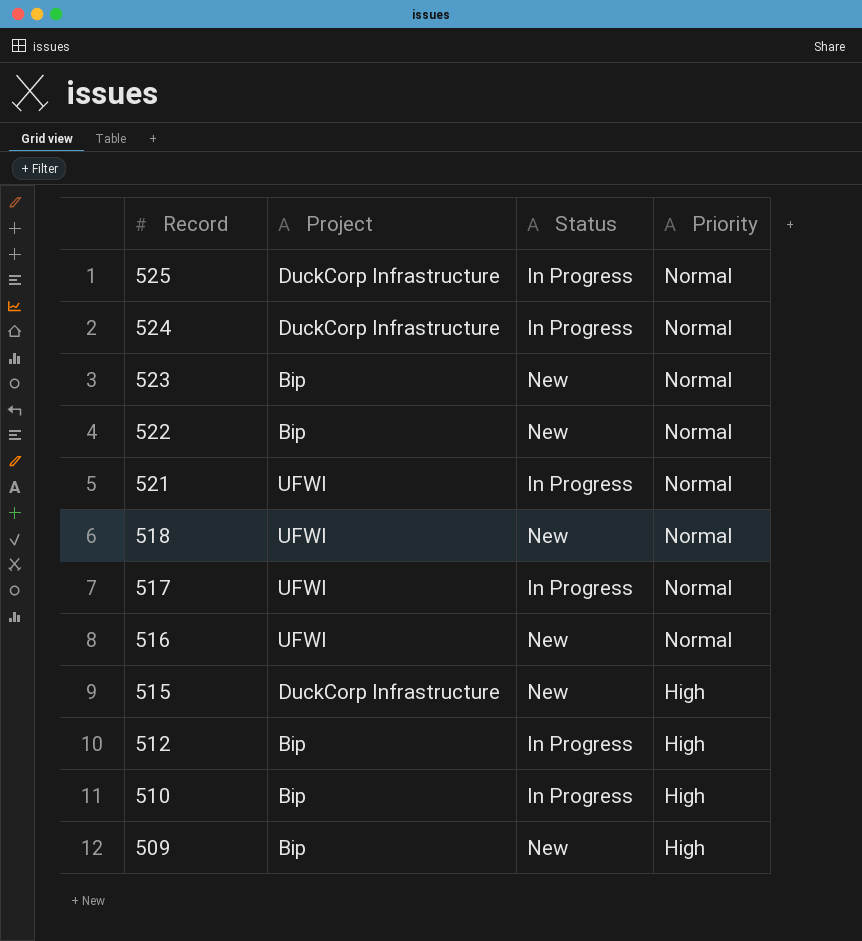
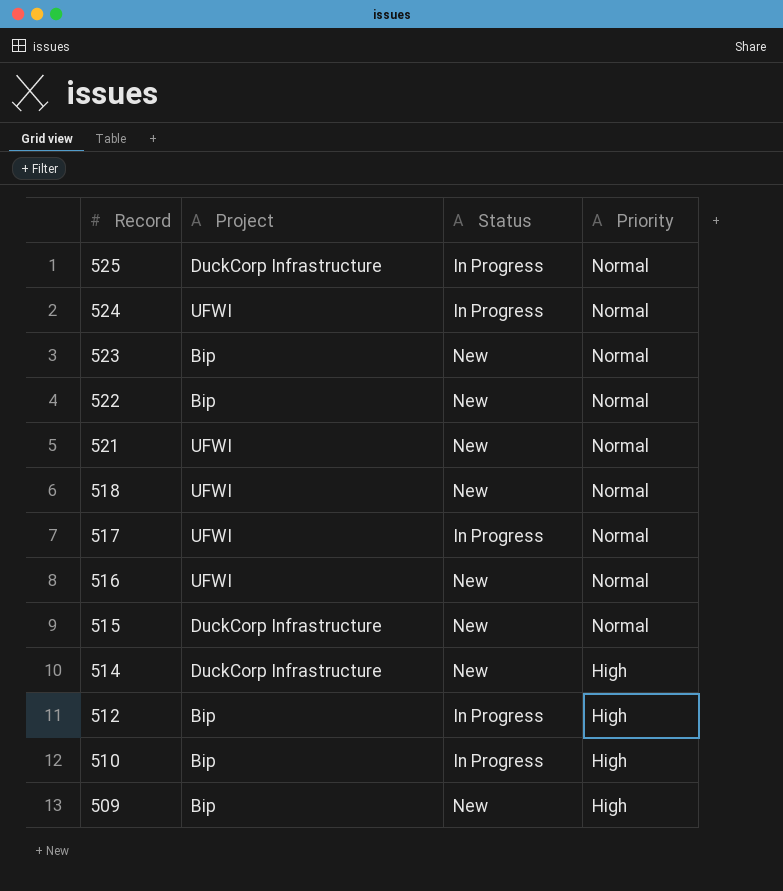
524 | Project: DuckCorp Infrastructure -> UFWI
521 | Status: In Progress -> New
515 | Priority: High -> Normal
row 514: none -> DuckCorp Infrastructure | New | High

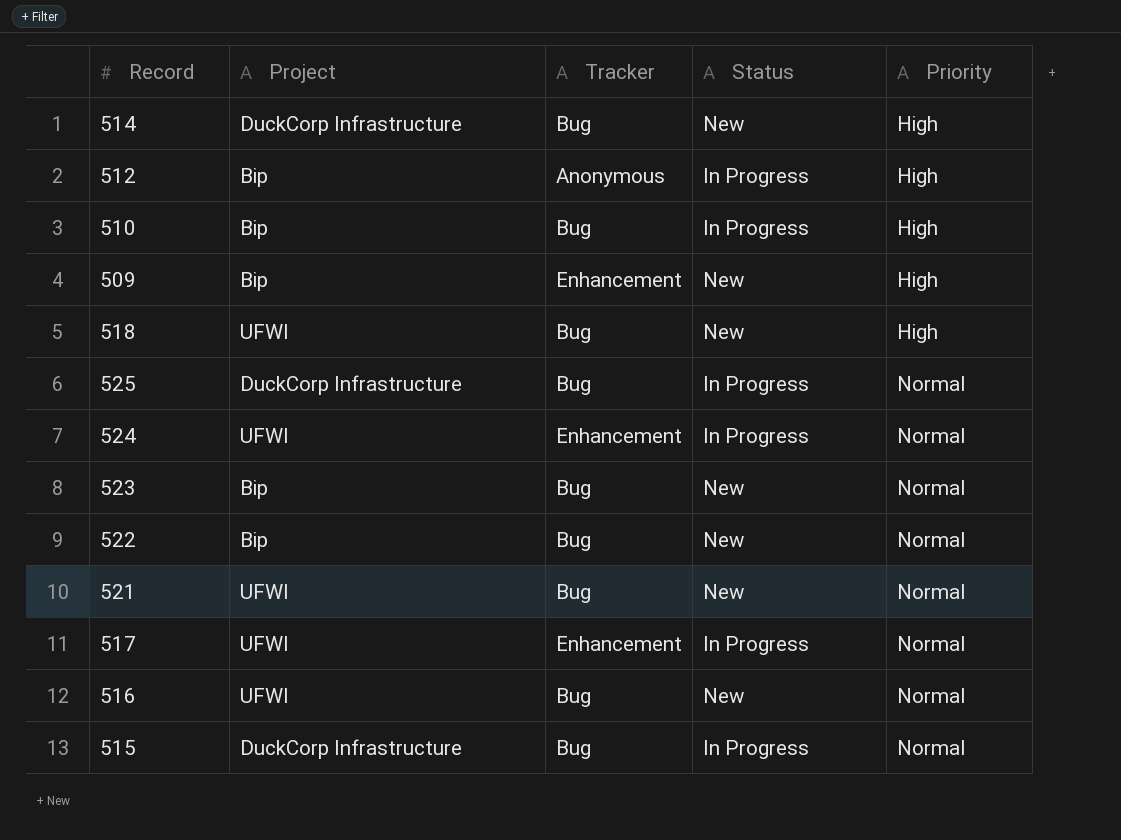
row order: Record descending -> Priority ascending
column Tracker | position: none -> 3
518 | Priority: Normal -> High
515 | Status: New -> In Progress

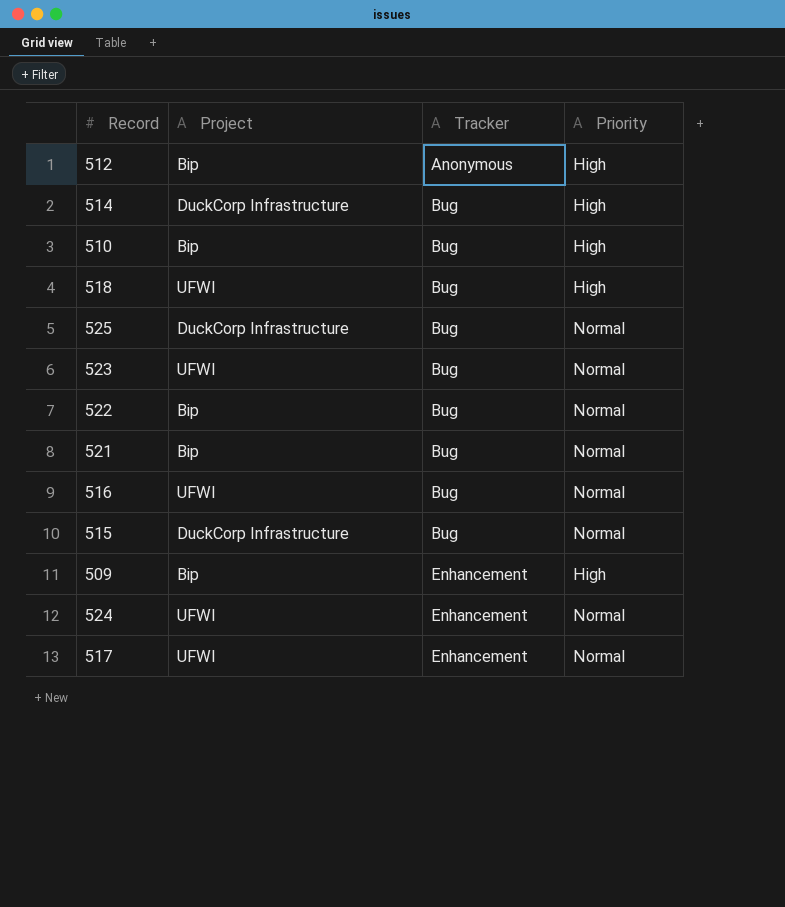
row order: Priority ascending -> Tracker ascending
column Status | position: 4 -> none
523 | Project: Bip -> UFWI
521 | Project: UFWI -> Bip

